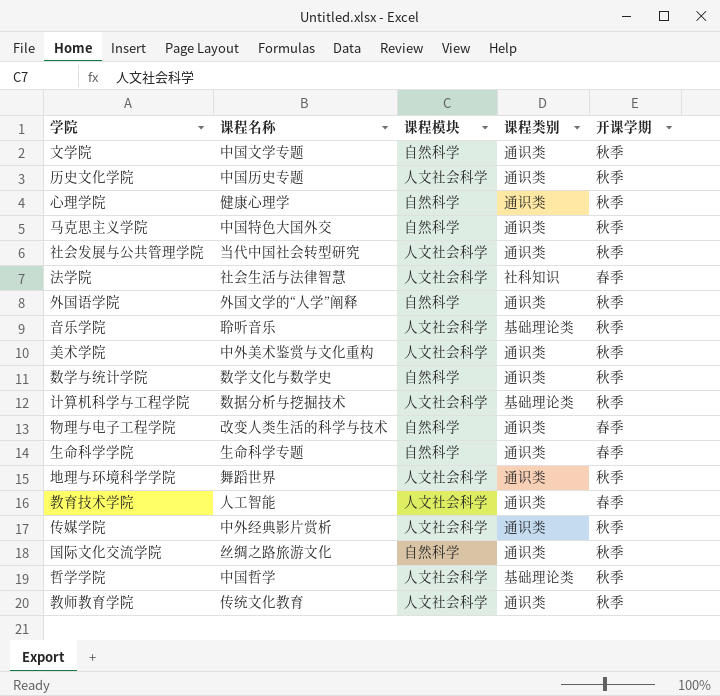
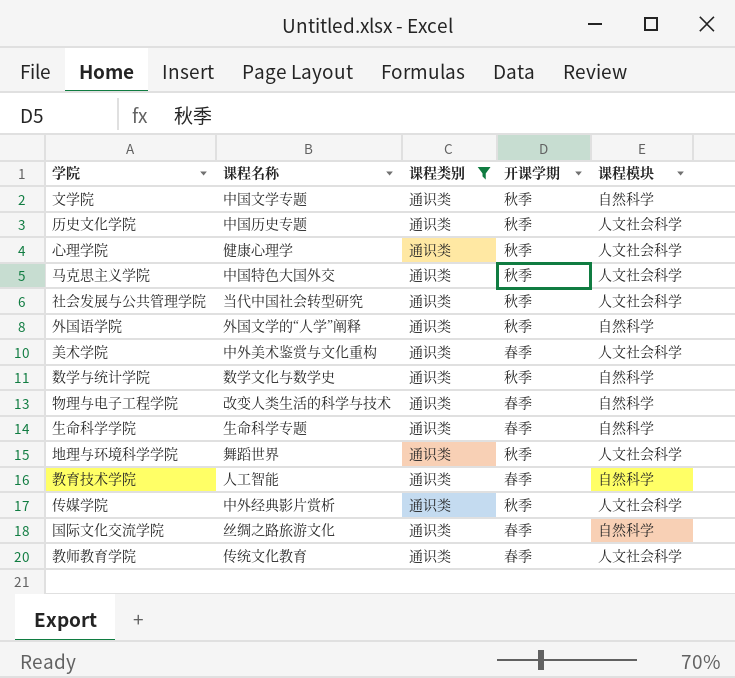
filter: none -> 课程类别 = 通识类
column 课程模块 | position: 3 -> 5
心理学院 | 课程模块: 自然科学 -> 人文社会科学
马克思主义学院 | 课程模块: 自然科学 -> 人文社会科学
美术学院 | 开课学期: 秋季 -> 春季
教育技术学院 | 课程模块: 人文社会科学 -> 自然科学
国际文化交流学院 | 开课学期: 秋季 -> 春季
教师教育学院 | 开课学期: 秋季 -> 春季

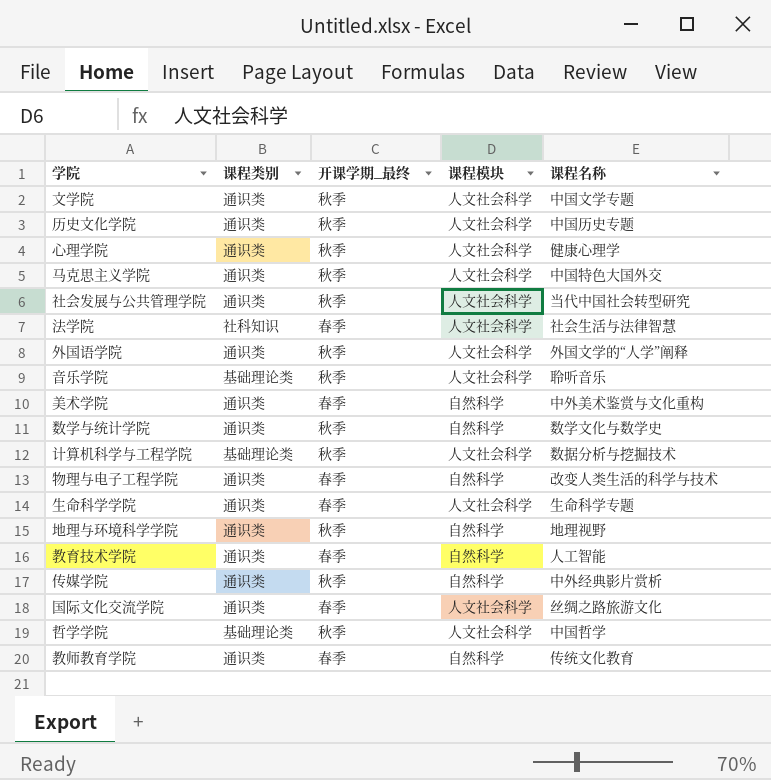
filter: 课程类别 = 通识类 -> none
column name: 开课学期 -> 开课学期_最终
column 课程名称 | position: 2 -> 5
文学院 | 课程模块: 自然科学 -> 人文社会科学
外国语学院 | 课程模块: 自然科学 -> 人文社会科学
美术学院 | 课程模块: 人文社会科学 -> 自然科学
生命科学学院 | 课程模块: 自然科学 -> 人文社会科学
地理与环境科学学院 | 课程模块: 人文社会科学 -> 自然科学
地理与环境科学学院 | 课程名称: 舞蹈世界 -> 地理视野
传媒学院 | 课程模块: 人文社会科学 -> 自然科学
国际文化交流学院 | 课程模块: 自然科学 -> 人文社会科学
教师教育学院 | 课程模块: 人文社会科学 -> 自然科学

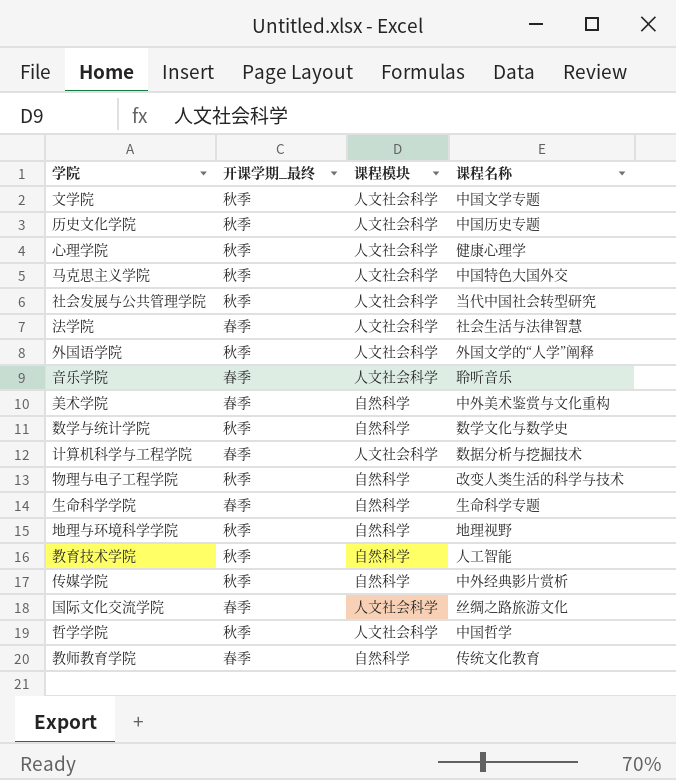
column 课程类别 | position: 2 -> none
音乐学院 | 开课学期_最终: 秋季 -> 春季
计算机科学与工程学院 | 开课学期_最终: 秋季 -> 春季
物理与电子工程学院 | 开课学期_最终: 春季 -> 秋季
生命科学学院 | 课程模块: 人文社会科学 -> 自然科学
教育技术学院 | 开课学期_最终: 春季 -> 秋季

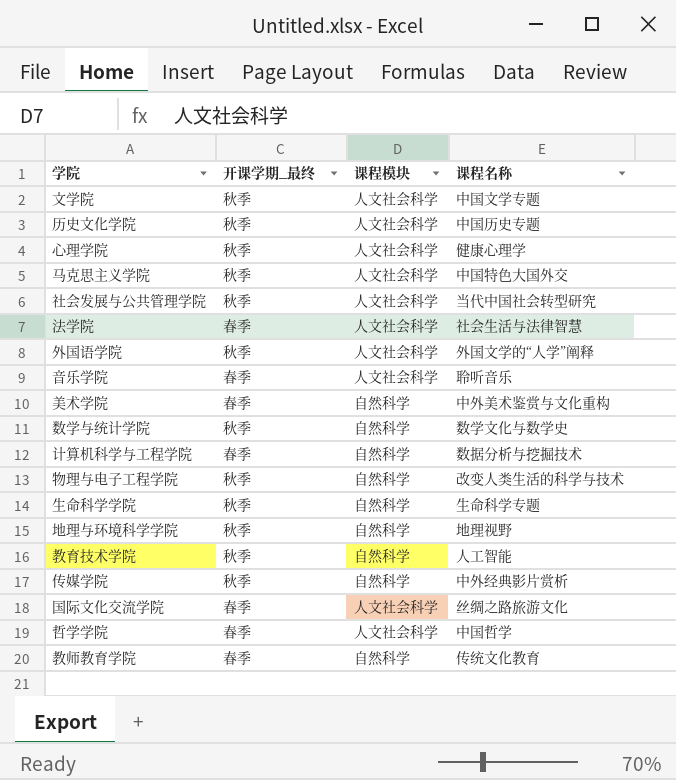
计算机科学与工程学院 | 课程模块: 人文社会科学 -> 自然科学
生命科学学院 | 开课学期_最终: 春季 -> 秋季
哲学学院 | 开课学期_最终: 秋季 -> 春季

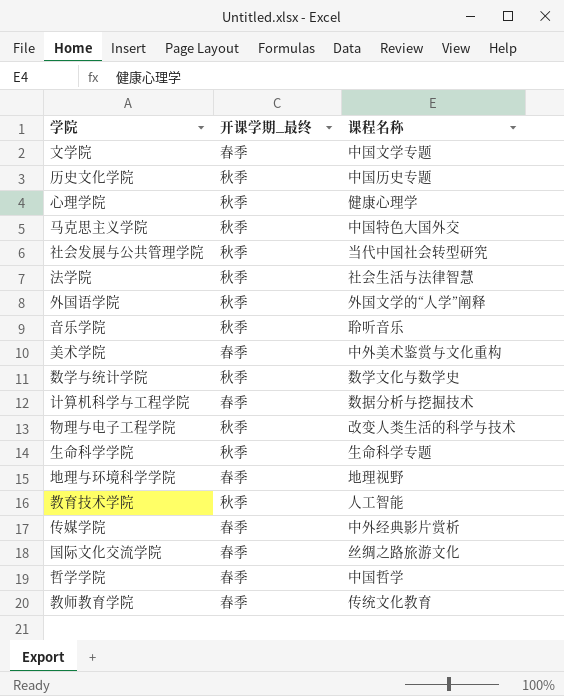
column 课程模块 | position: 3 -> none
文学院 | 开课学期_最终: 秋季 -> 春季
法学院 | 开课学期_最终: 春季 -> 秋季
音乐学院 | 开课学期_最终: 春季 -> 秋季
地理与环境科学学院 | 开课学期_最终: 秋季 -> 春季
传媒学院 | 开课学期_最终: 秋季 -> 春季

